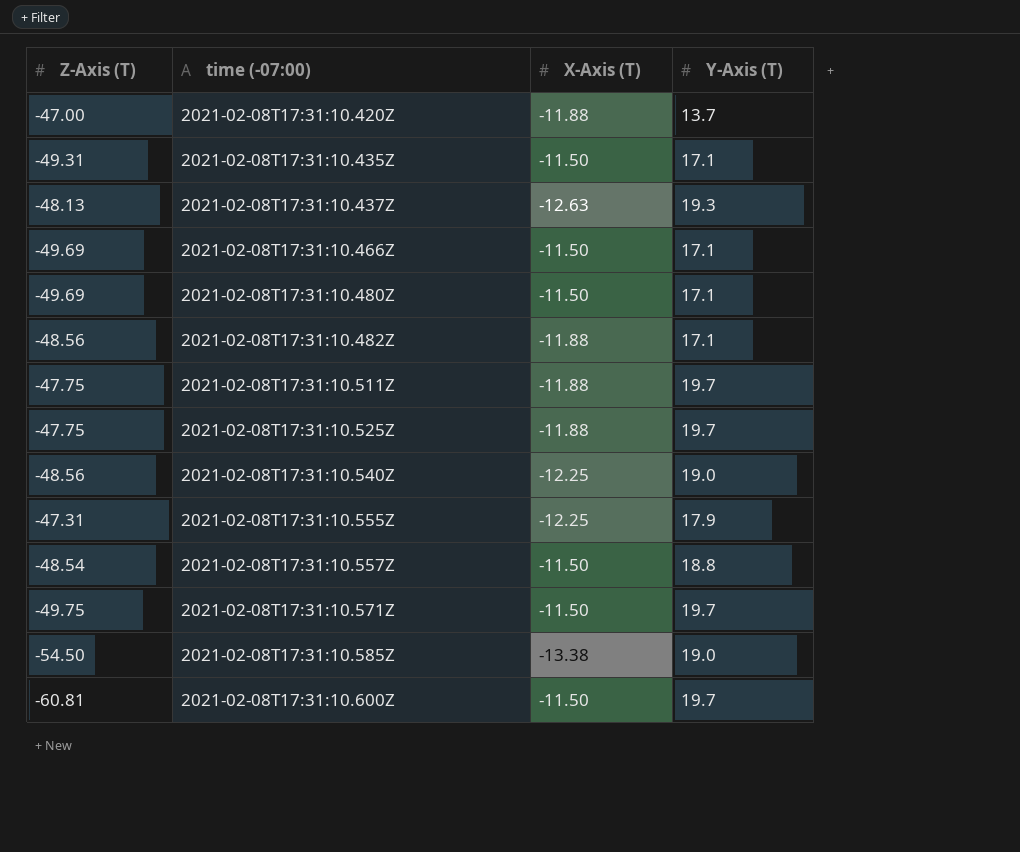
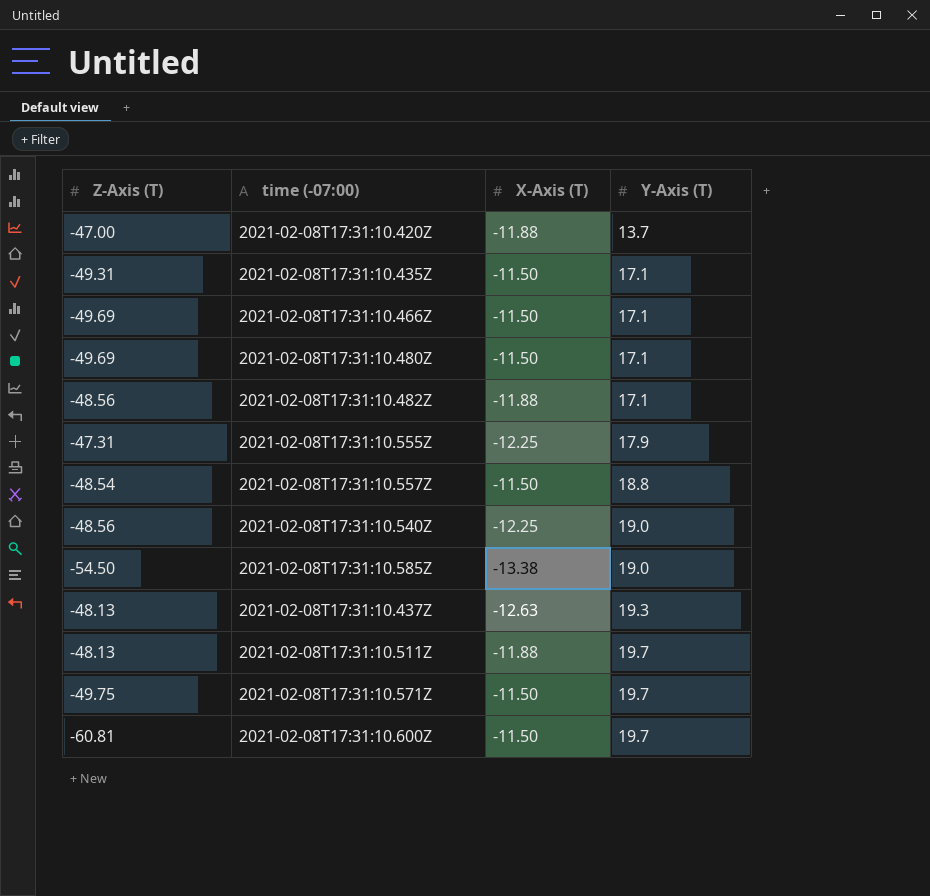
row order: time (-07:00) ascending -> Y-Axis (T) ascending
row 2021-02-08T17:31:10.525Z: -47.75 | -11.88 | 19.7 -> none
2021-02-08T17:31:10.511Z | Z-Axis (T): -47.75 -> -48.13

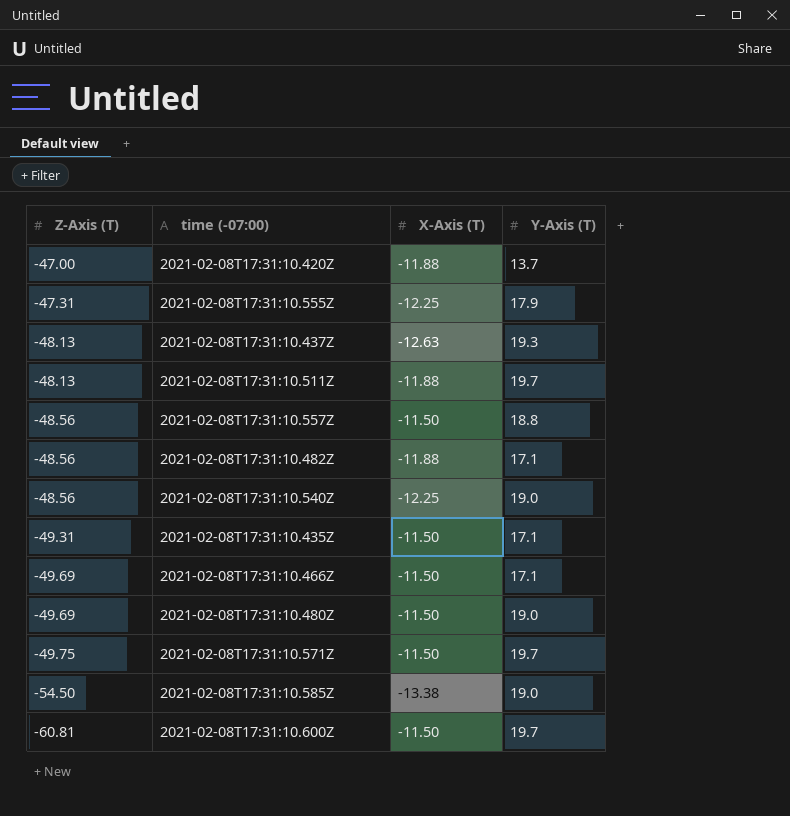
row order: Y-Axis (T) ascending -> Z-Axis (T) descending
2021-02-08T17:31:10.557Z | Z-Axis (T): -48.54 -> -48.56
2021-02-08T17:31:10.480Z | Y-Axis (T): 17.1 -> 19.0

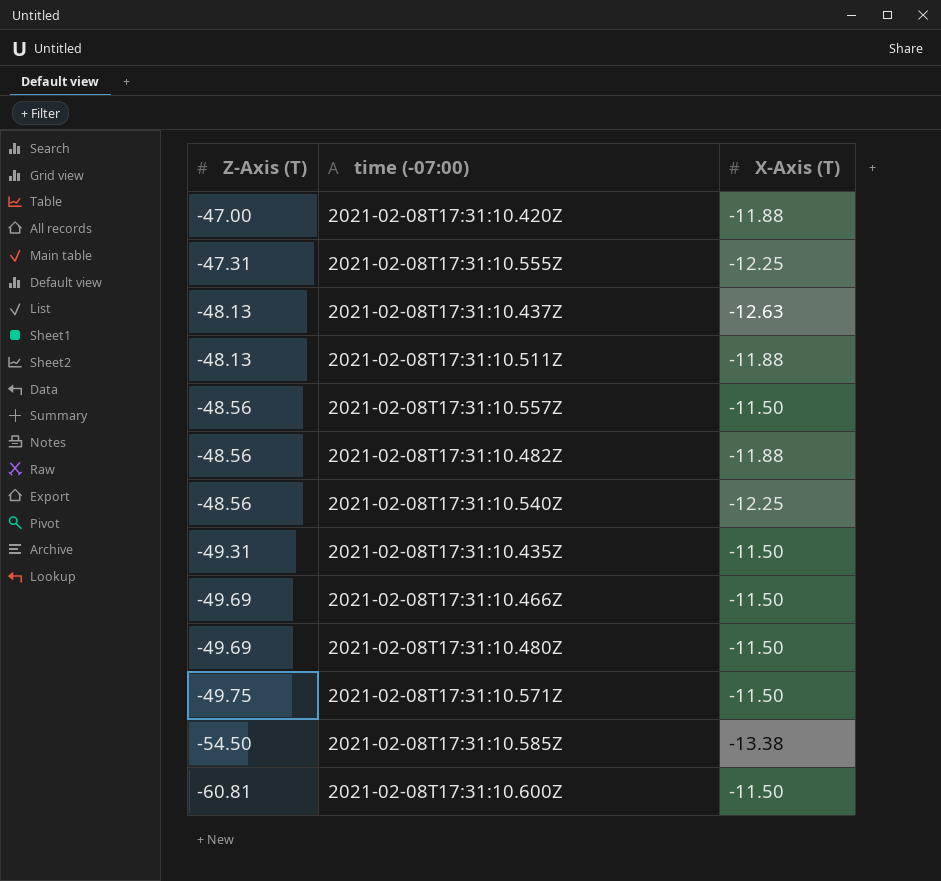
column Y-Axis (T) | position: 4 -> none

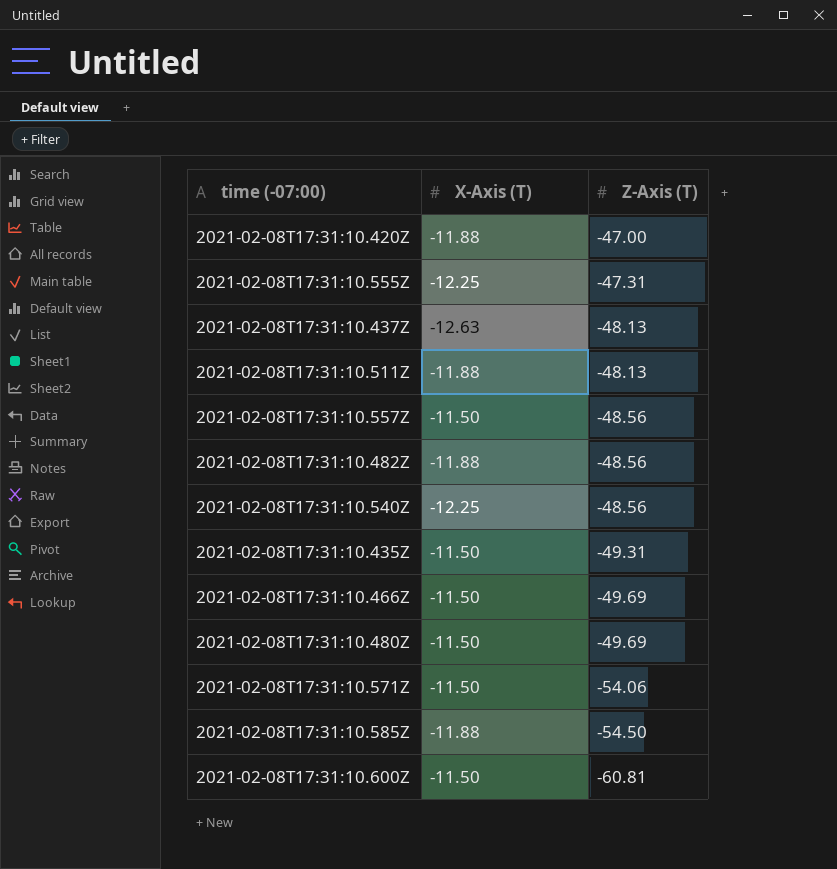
column Z-Axis (T) | position: 1 -> 3
2021-02-08T17:31:10.571Z | Z-Axis (T): -49.75 -> -54.06
2021-02-08T17:31:10.585Z | X-Axis (T): -13.38 -> -11.88

